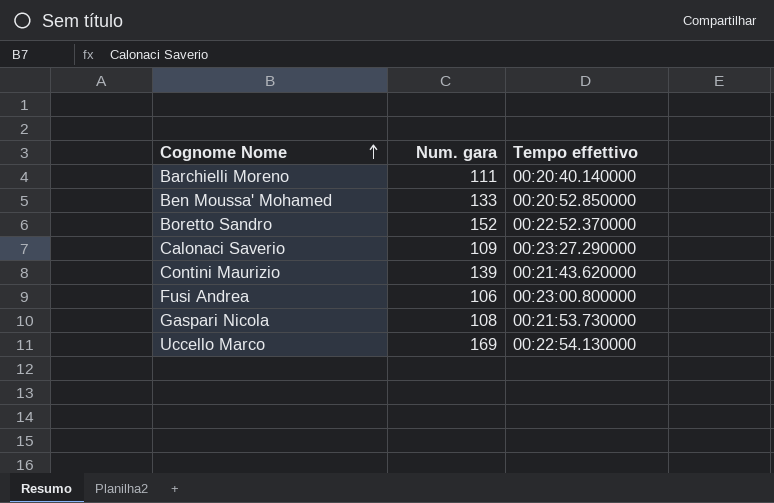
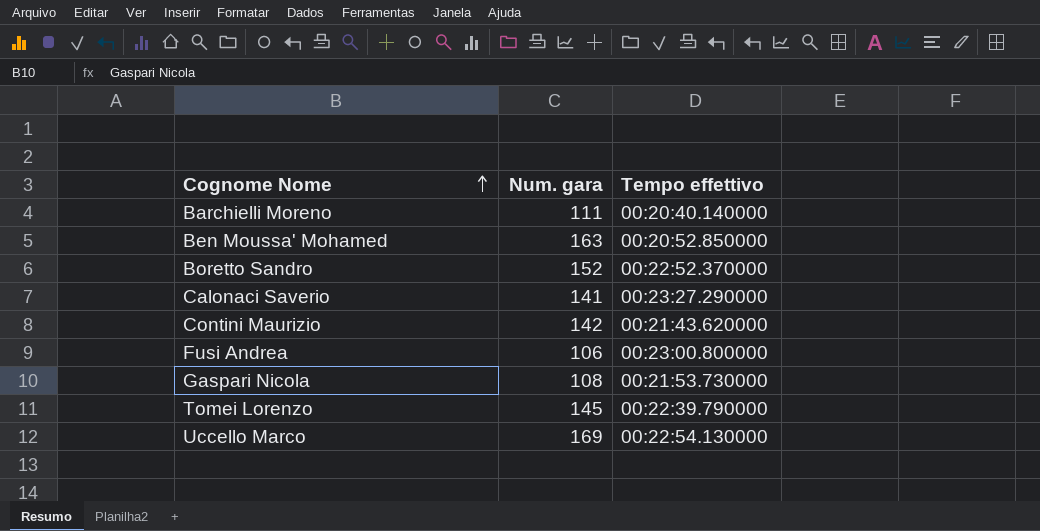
Ben Moussa' Mohamed | Num. gara: 133 -> 163
Calonaci Saverio | Num. gara: 109 -> 141
Contini Maurizio | Num. gara: 139 -> 142
row Tomei Lorenzo: none -> 145 | 00:22:39.790000

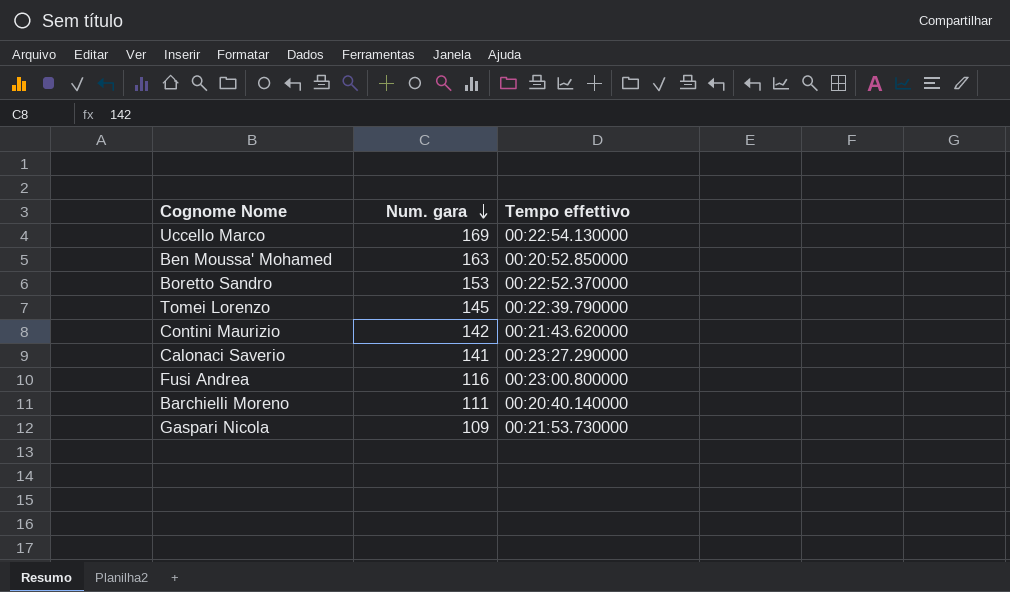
row order: Cognome Nome ascending -> Num. gara descending
Boretto Sandro | Num. gara: 152 -> 153
Fusi Andrea | Num. gara: 106 -> 116
Gaspari Nicola | Num. gara: 108 -> 109

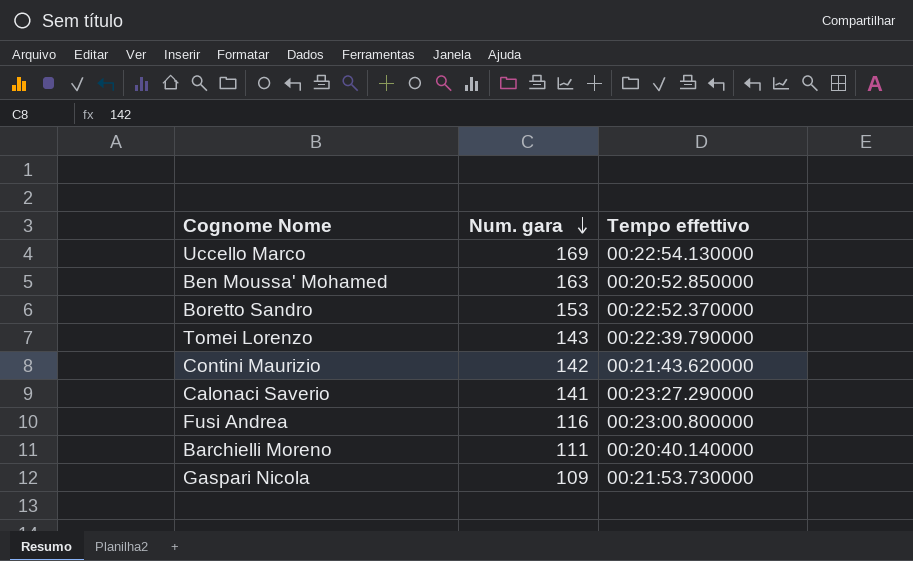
Tomei Lorenzo | Num. gara: 145 -> 143

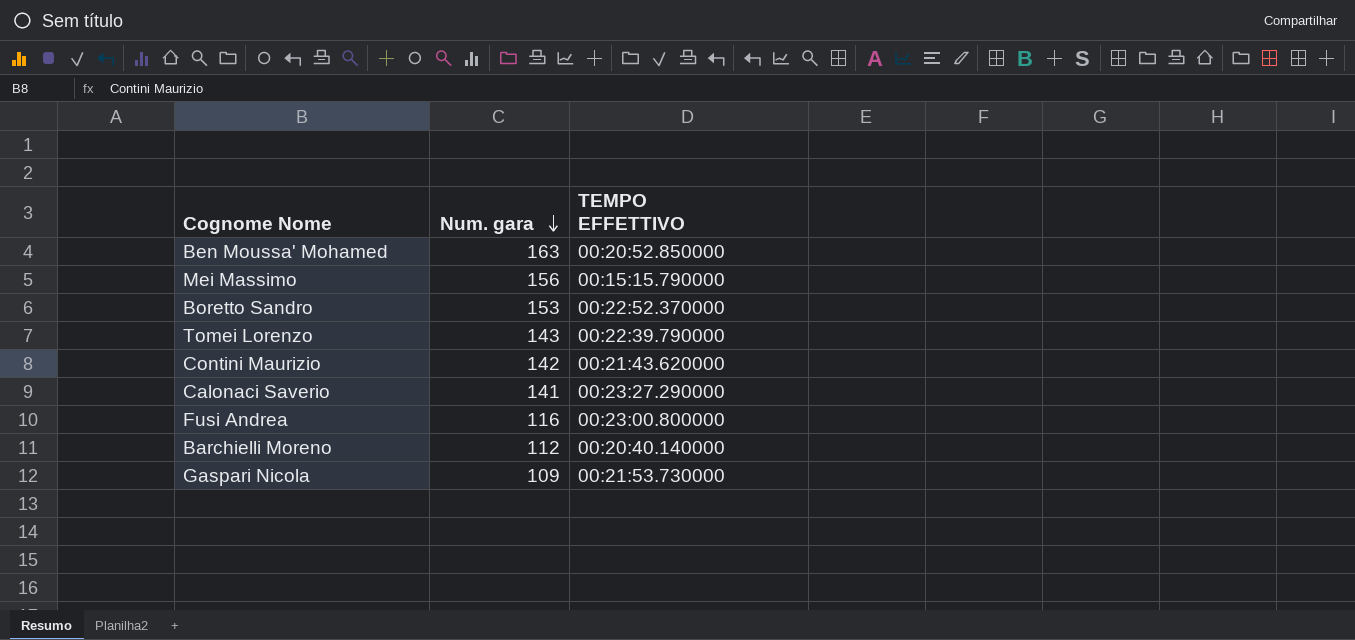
column name: Tempo effettivo -> TEMPO EFFETTIVO
row Uccello Marco: 169 | 00:22:54.130000 -> none
row Mei Massimo: none -> 156 | 00:15:15.790000
Barchielli Moreno | Num. gara: 111 -> 112

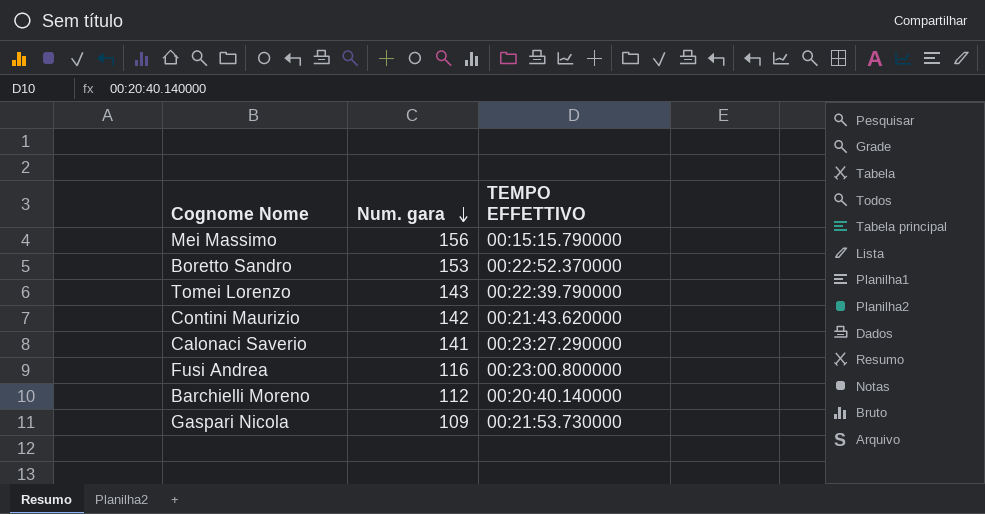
row Ben Moussa' Mohamed: 163 | 00:20:52.850000 -> none

